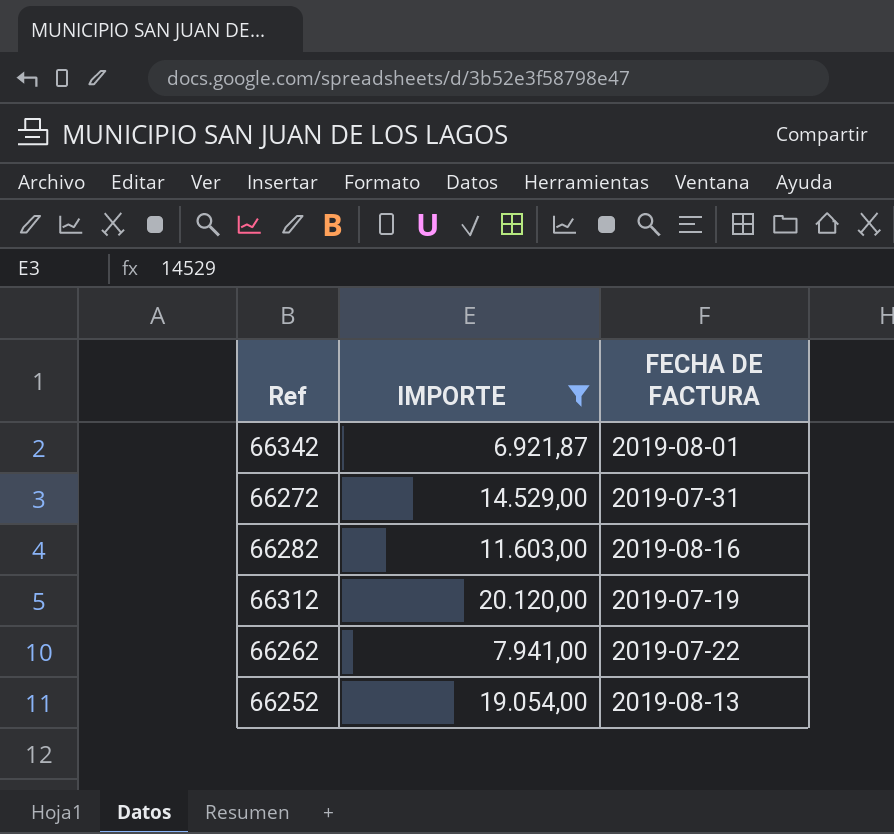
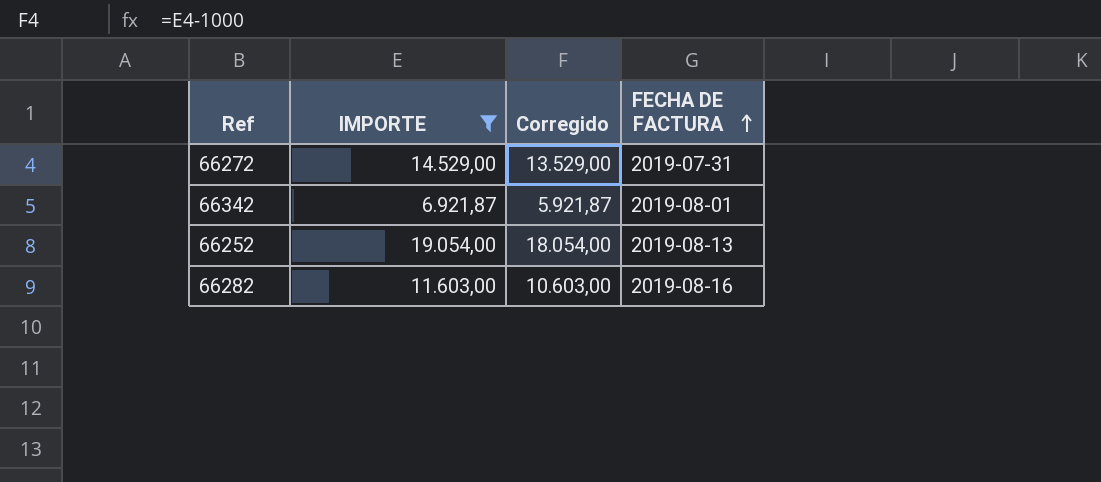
row order: none -> FECHA DE FACTURA ascending
column Corregido | formula: none -> [IMPORTE] - 1000
row 66312: 20.120,00 | 2019-07-19 -> none
row 66262: 7.941,00 | 2019-07-22 -> none

